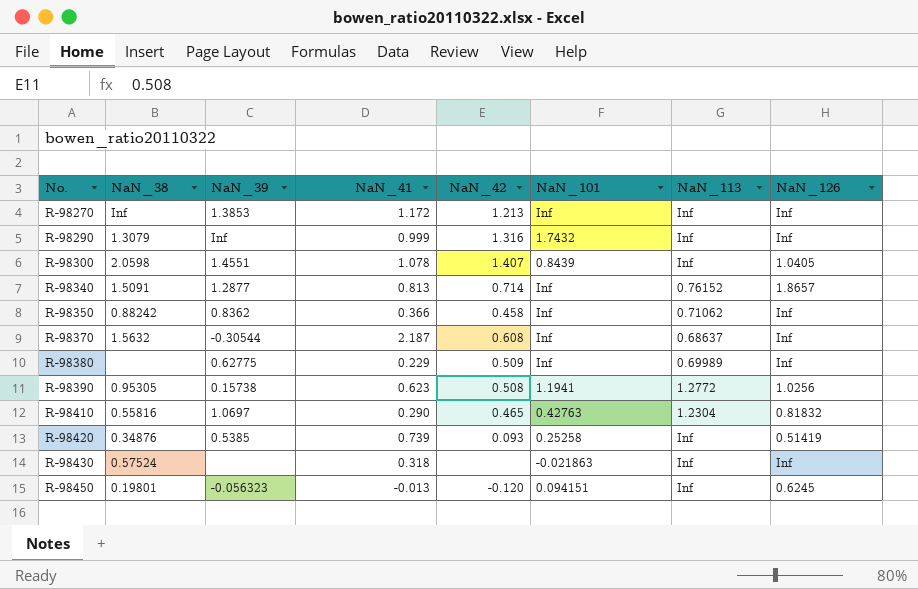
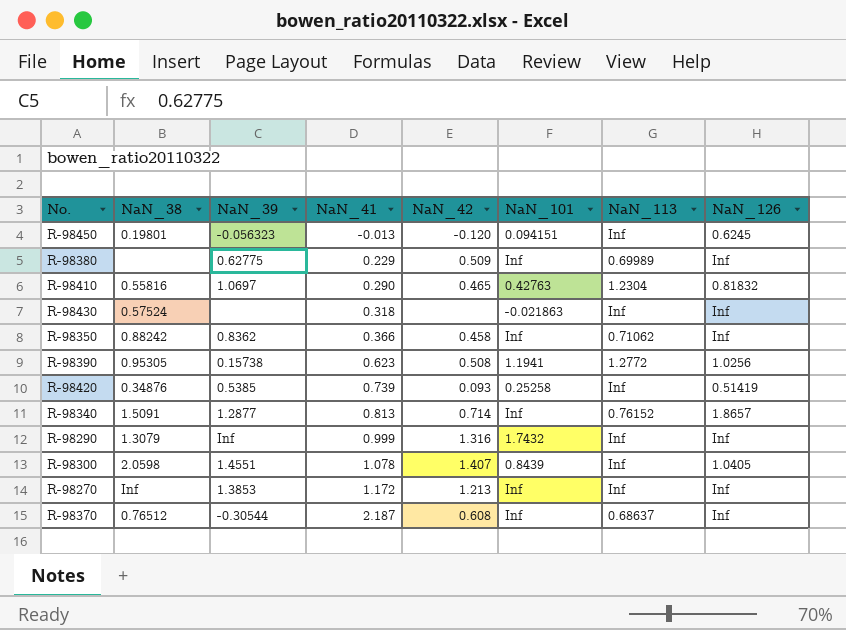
row order: No. ascending -> NaN_41 ascending
R-98370 | NaN_38: 1.5632 -> 0.76512

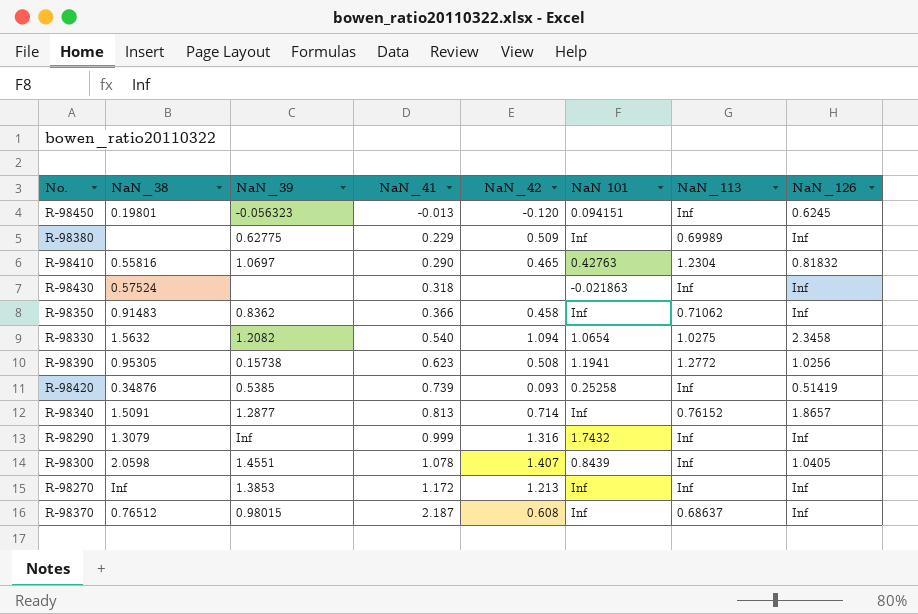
column name: NaN_101 -> NaN 101
R-98350 | NaN_38: 0.88242 -> 0.91483
row R-98330: none -> 1.5632 | 1.2082 | 0.540 | 1.094 | 1.0654 | 1.0275 | 2.3458
R-98370 | NaN_39: -0.30544 -> 0.98015

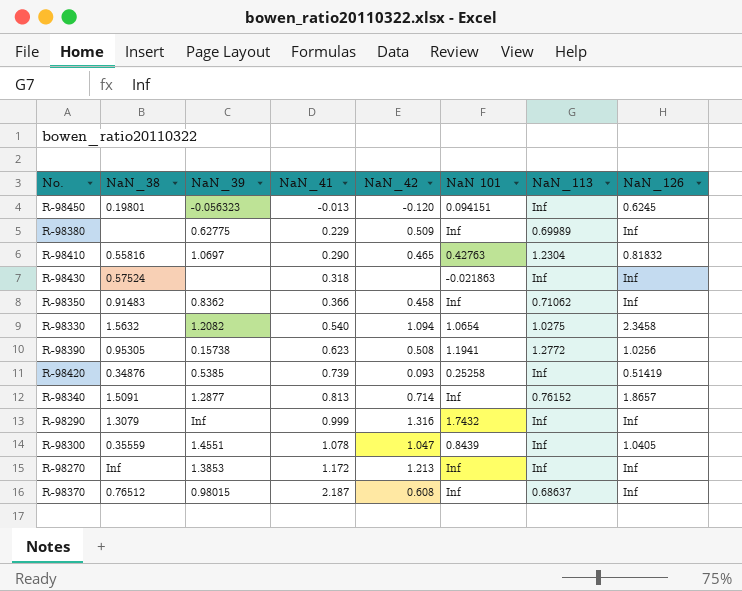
R-98300 | NaN_38: 2.0598 -> 0.35559
R-98300 | NaN_42: 1.407 -> 1.047

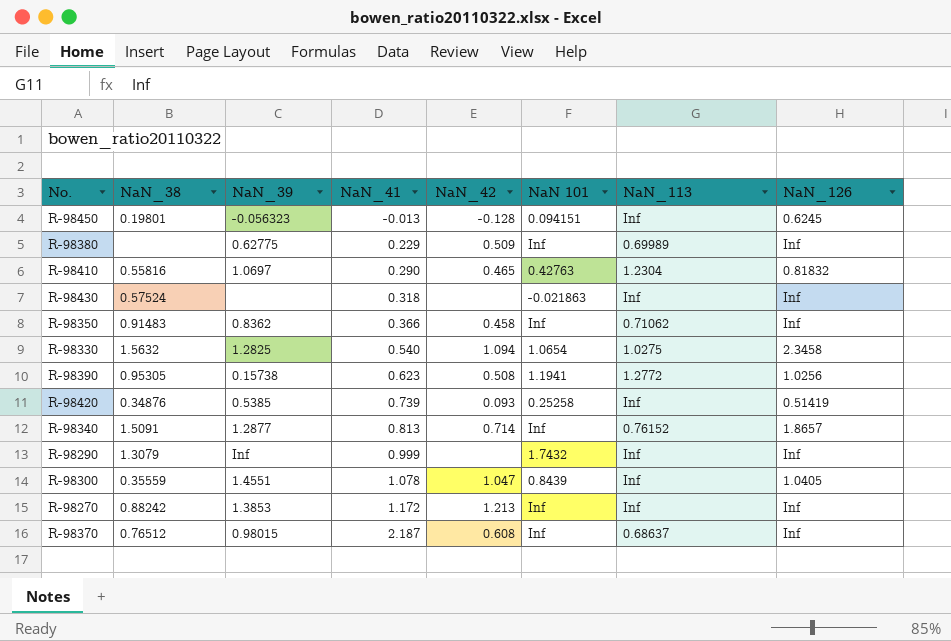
R-98450 | NaN_42: -0.120 -> -0.128
R-98330 | NaN_39: 1.2082 -> 1.2825
R-98290 | NaN_42: 1.316 -> none
R-98270 | NaN_38: Inf -> 0.88242

